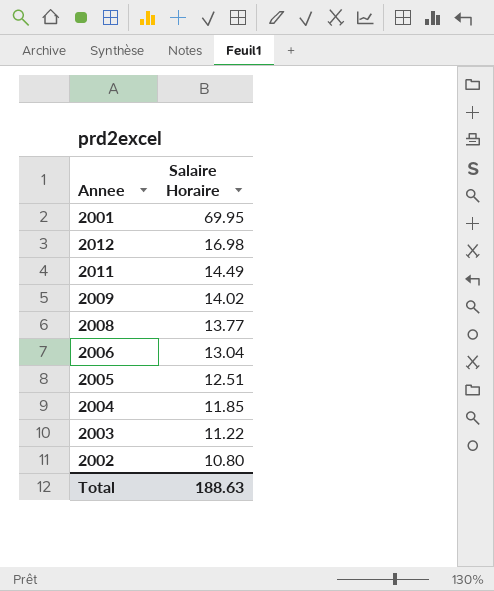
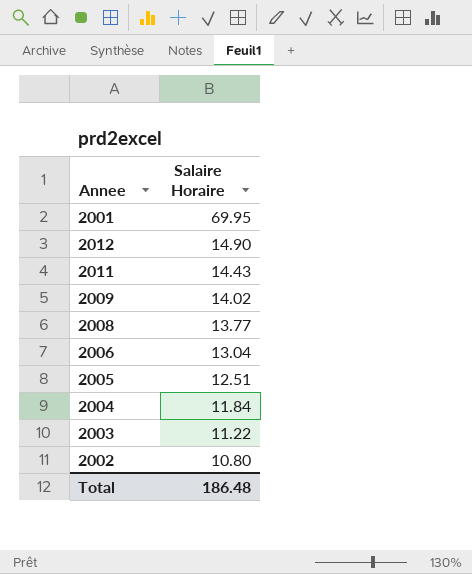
2012 | Salaire Horaire: 16.98 -> 14.90
2011 | Salaire Horaire: 14.49 -> 14.43
2004 | Salaire Horaire: 11.85 -> 11.84
Total | Salaire Horaire: 188.63 -> 186.48

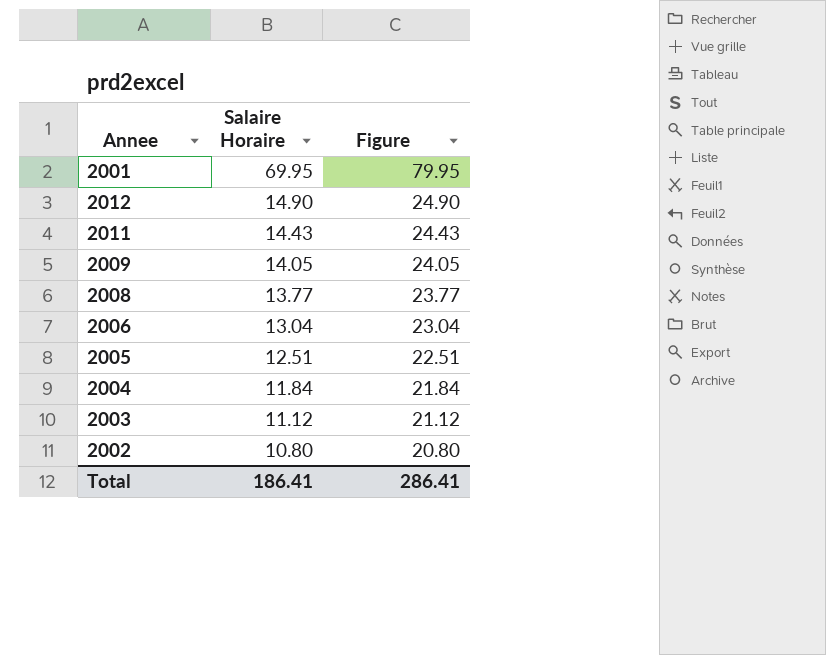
column Figure | formula: none -> [Salaire Horaire] + 10
2009 | Salaire Horaire: 14.02 -> 14.05
2003 | Salaire Horaire: 11.22 -> 11.12
Total | Salaire Horaire: 186.48 -> 186.41

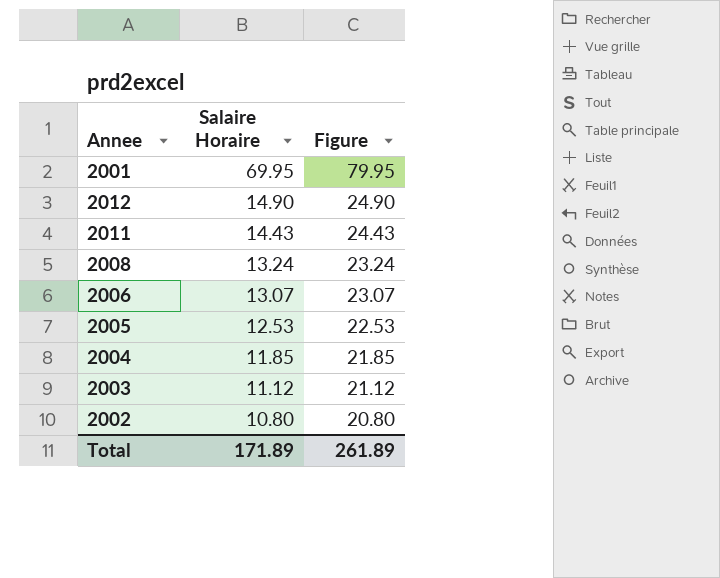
row 2009: 14.05 | 24.05 -> none
2008 | Salaire Horaire: 13.77 -> 13.24
2008 | Figure: 23.77 -> 23.24
2006 | Salaire Horaire: 13.04 -> 13.07
2006 | Figure: 23.04 -> 23.07
2005 | Salaire Horaire: 12.51 -> 12.53
2005 | Figure: 22.51 -> 22.53
2004 | Salaire Horaire: 11.84 -> 11.85
2004 | Figure: 21.84 -> 21.85
Total | Salaire Horaire: 186.41 -> 171.89
Total | Figure: 286.41 -> 261.89

